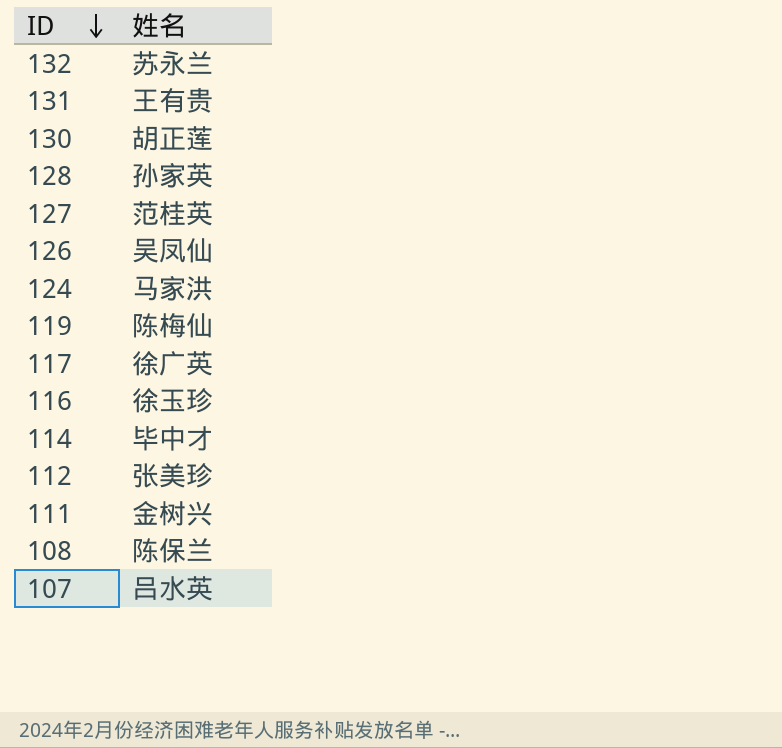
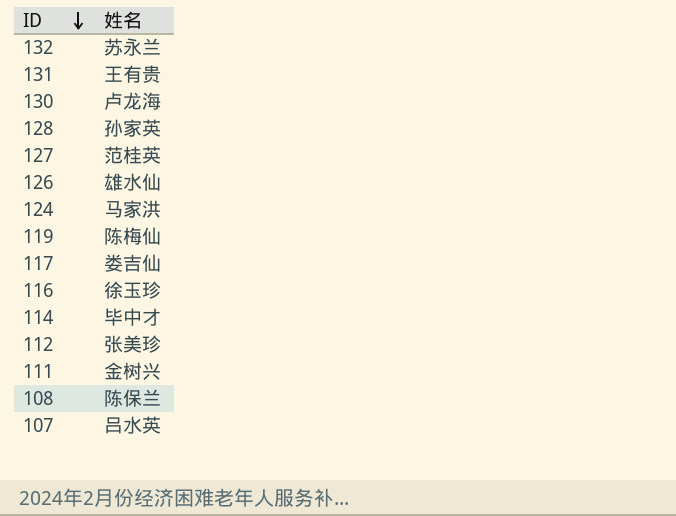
130 | 姓名: 胡正莲 -> 卢龙海
126 | 姓名: 吴凤仙 -> 雄水仙
117 | 姓名: 徐广英 -> 娄吉仙

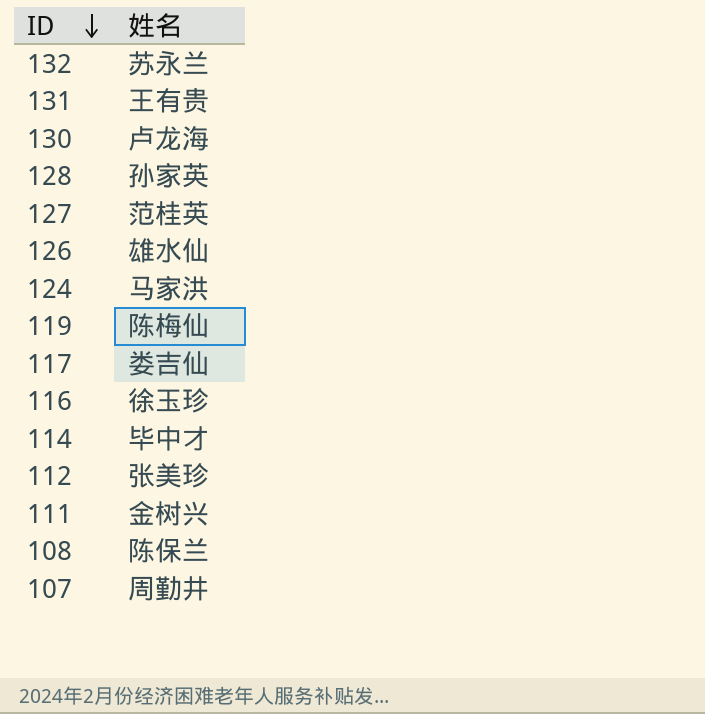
107 | 姓名: 吕水英 -> 周勤井

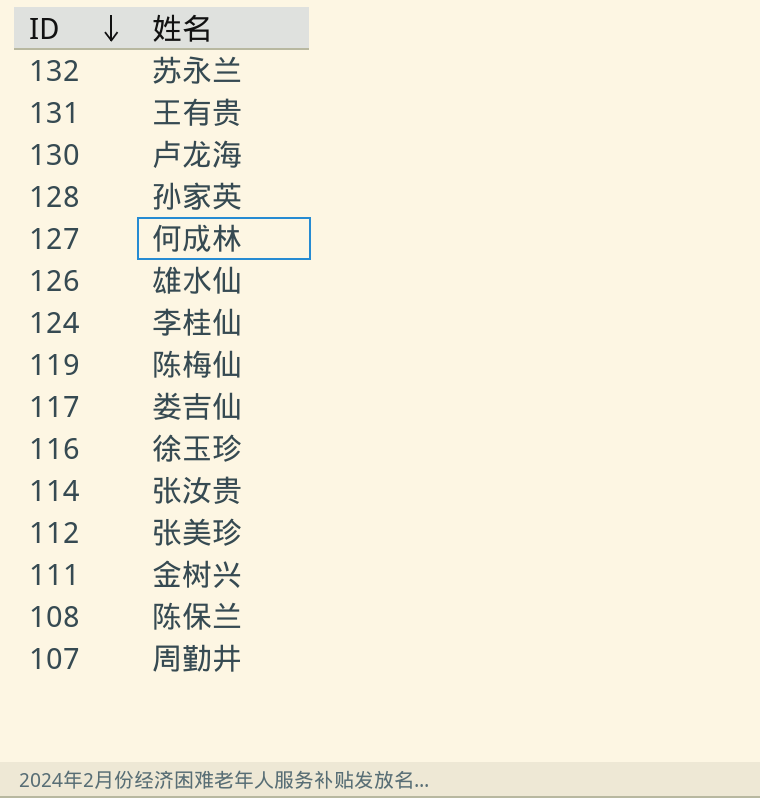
127 | 姓名: 范桂英 -> 何成林
124 | 姓名: 马家洪 -> 李桂仙
114 | 姓名: 毕中才 -> 张汝贵

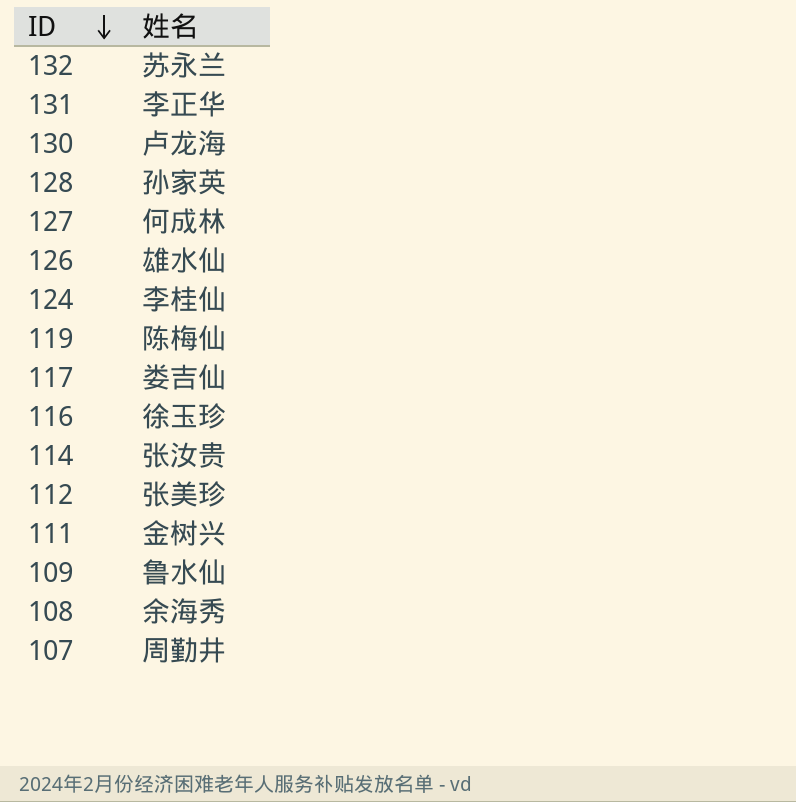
131 | 姓名: 王有贵 -> 李正华
row 109: none -> 鲁水仙
108 | 姓名: 陈保兰 -> 余海秀

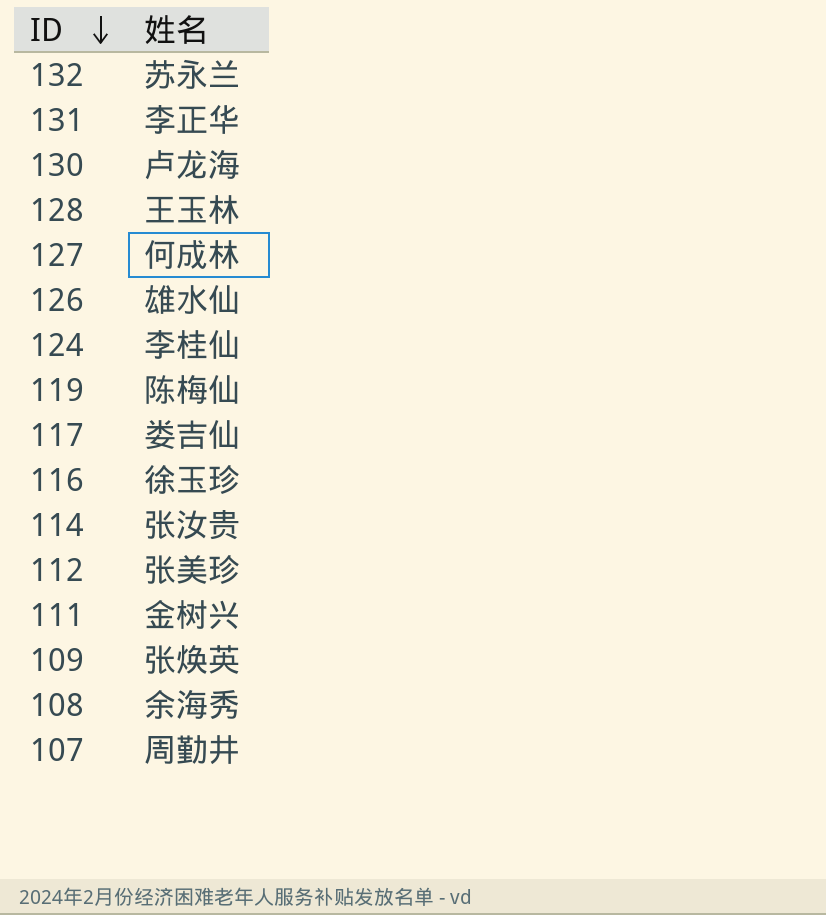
128 | 姓名: 孙家英 -> 王玉林
109 | 姓名: 鲁水仙 -> 张焕英

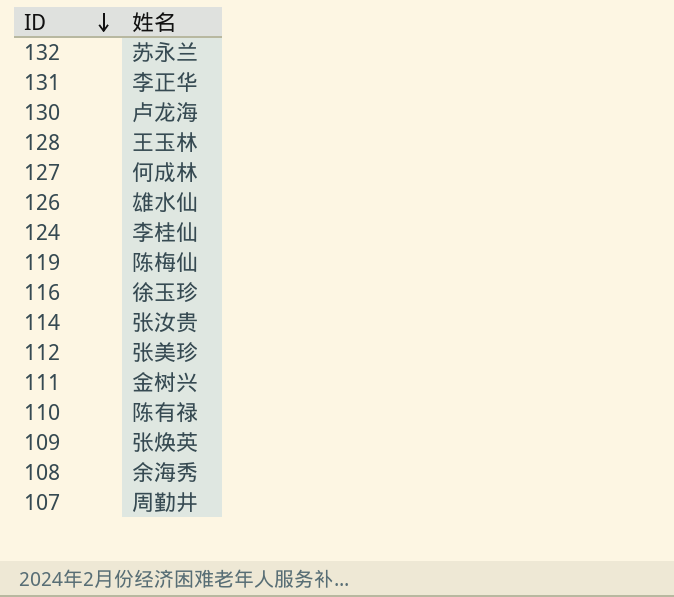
row 117: 娄吉仙 -> none
row 110: none -> 陈有禄

